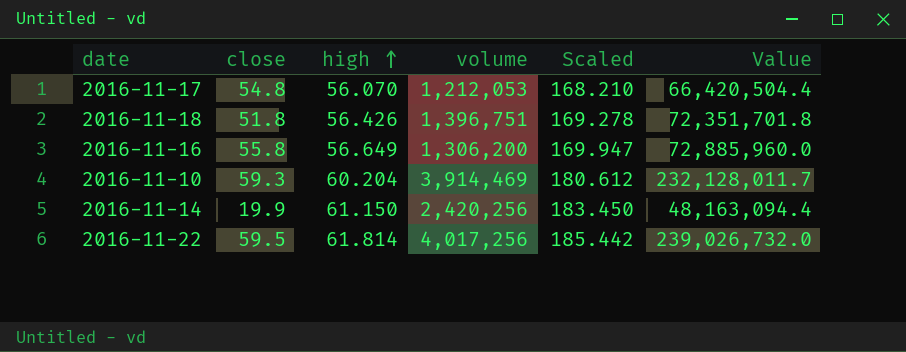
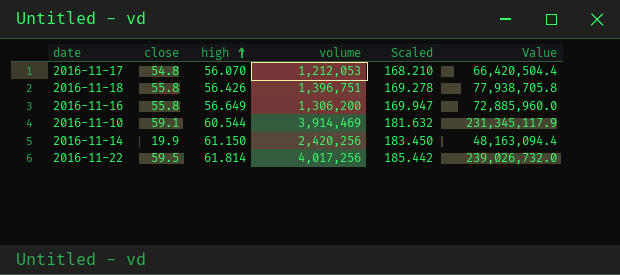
2016-11-18 | close: 51.8 -> 55.8
2016-11-18 | Value: 72,351,701.8 -> 77,938,705.8
2016-11-10 | close: 59.3 -> 59.1
2016-11-10 | high: 60.204 -> 60.544
2016-11-10 | Scaled: 180.612 -> 181.632
2016-11-10 | Value: 232,128,011.7 -> 231,345,117.9

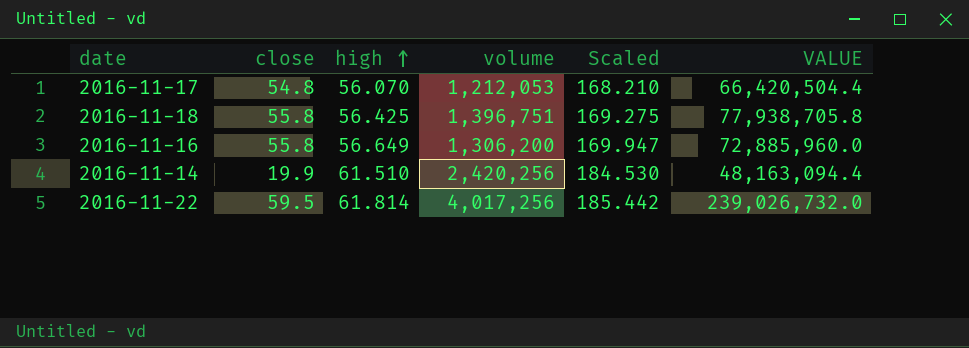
column name: Value -> VALUE
row 2016-11-10: 59.1 | 60.544 | 3,914,469 | 181.632 | 231,345,117.9 -> none
2016-11-18 | high: 56.426 -> 56.425
2016-11-18 | Scaled: 169.278 -> 169.275
2016-11-14 | high: 61.150 -> 61.510
2016-11-14 | Scaled: 183.450 -> 184.530

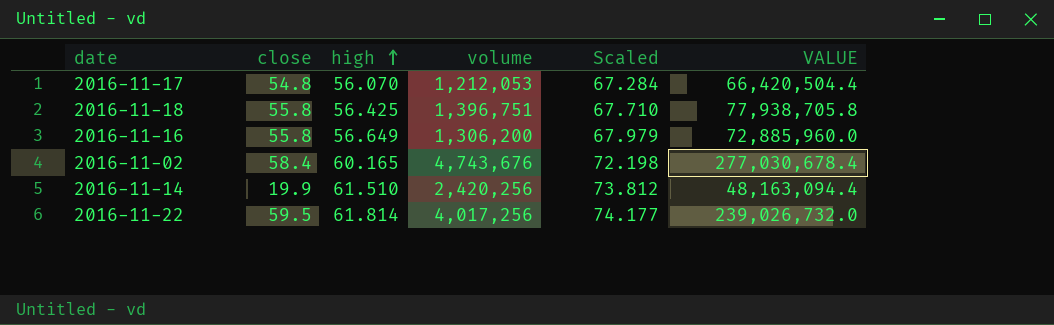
column Scaled | formula: [high] * 3 -> [high] * 1.2
row 2016-11-02: none -> 58.4 | 60.165 | 4,743,676 | 72.198 | 277,030,678.4

